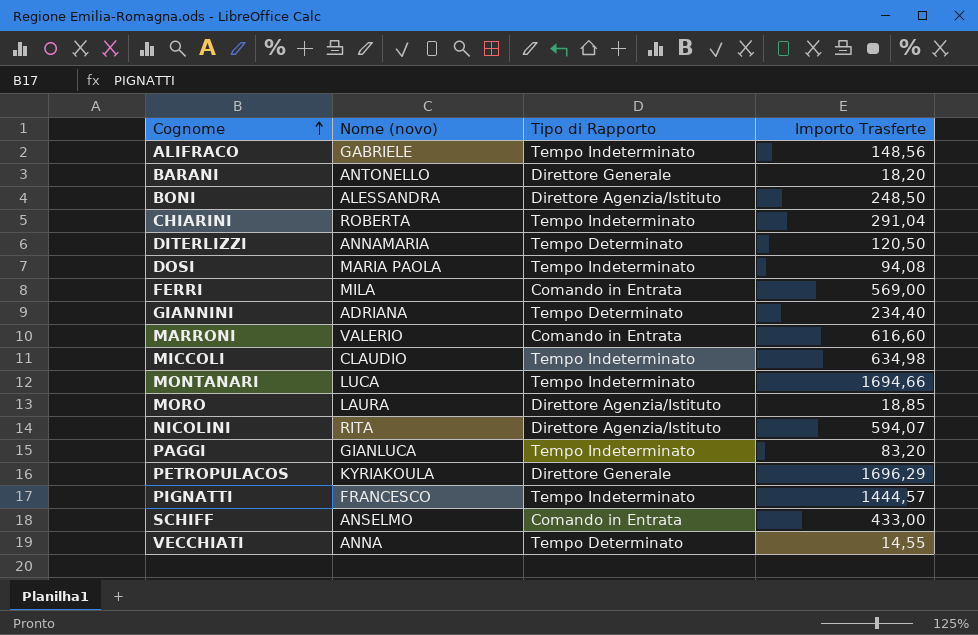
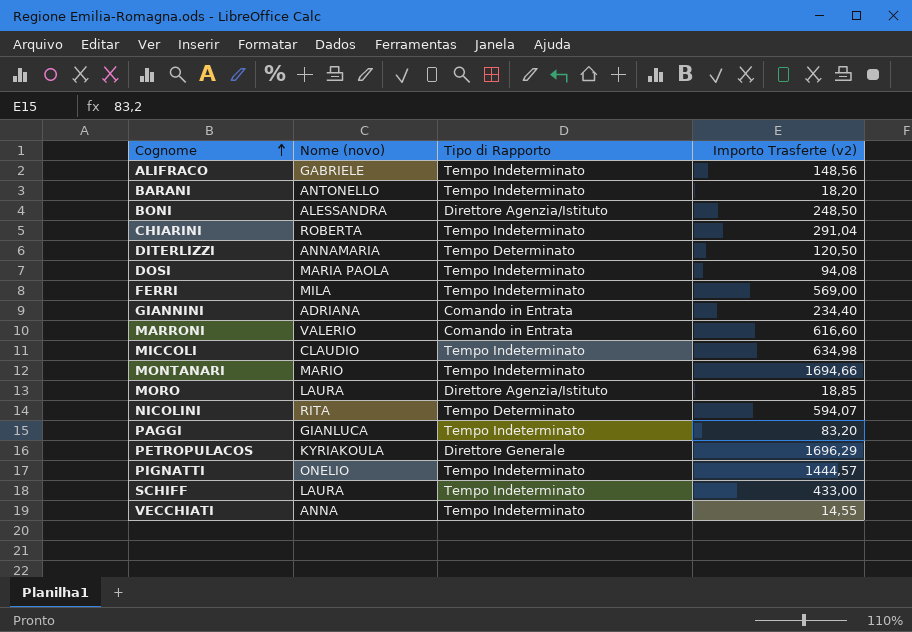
column name: Importo Trasferte -> Importo Trasferte (v2)
BARANI | Tipo di Rapporto: Direttore Generale -> Tempo Indeterminato
FERRI | Tipo di Rapporto: Comando in Entrata -> Tempo Indeterminato
GIANNINI | Tipo di Rapporto: Tempo Determinato -> Comando in Entrata
MONTANARI | Nome (novo): LUCA -> MARIO
NICOLINI | Tipo di Rapporto: Direttore Agenzia/Istituto -> Tempo Determinato
PIGNATTI | Nome (novo): FRANCESCO -> ONELIO
SCHIFF | Nome (novo): ANSELMO -> LAURA
SCHIFF | Tipo di Rapporto: Comando in Entrata -> Tempo Indeterminato
VECCHIATI | Tipo di Rapporto: Tempo Determinato -> Tempo Indeterminato

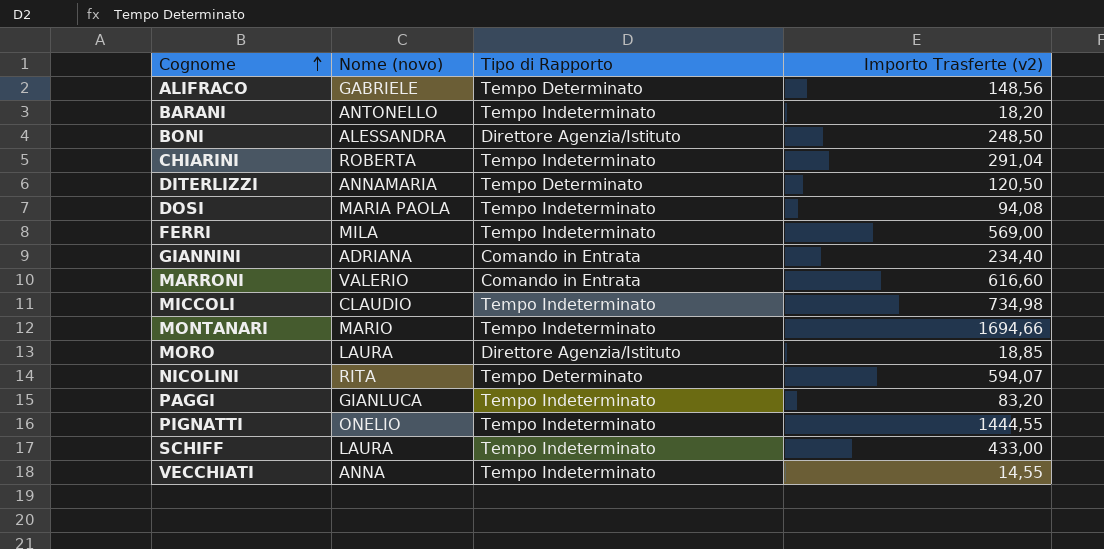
row PETROPULACOS: KYRIAKOULA | Direttore Generale | 1696,29 -> none
ALIFRACO | Tipo di Rapporto: Tempo Indeterminato -> Tempo Determinato
MICCOLI | Importo Trasferte (v2): 634,98 -> 734,98
PIGNATTI | Importo Trasferte (v2): 1444,57 -> 1444,55

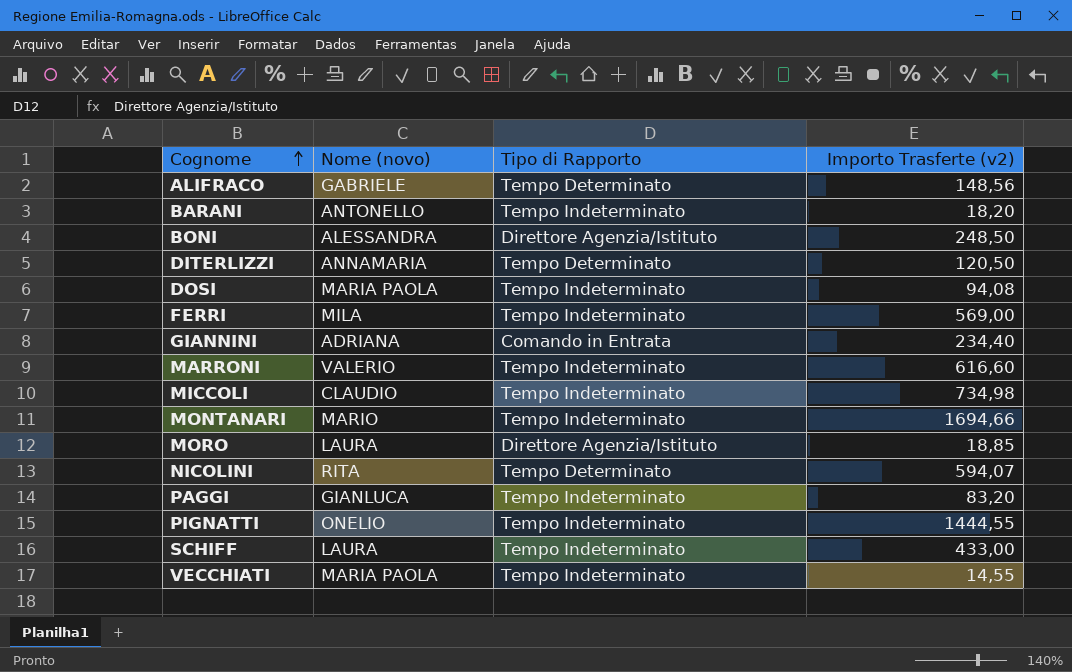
row CHIARINI: ROBERTA | Tempo Indeterminato | 291,04 -> none
MARRONI | Tipo di Rapporto: Comando in Entrata -> Tempo Indeterminato
VECCHIATI | Nome (novo): ANNA -> MARIA PAOLA

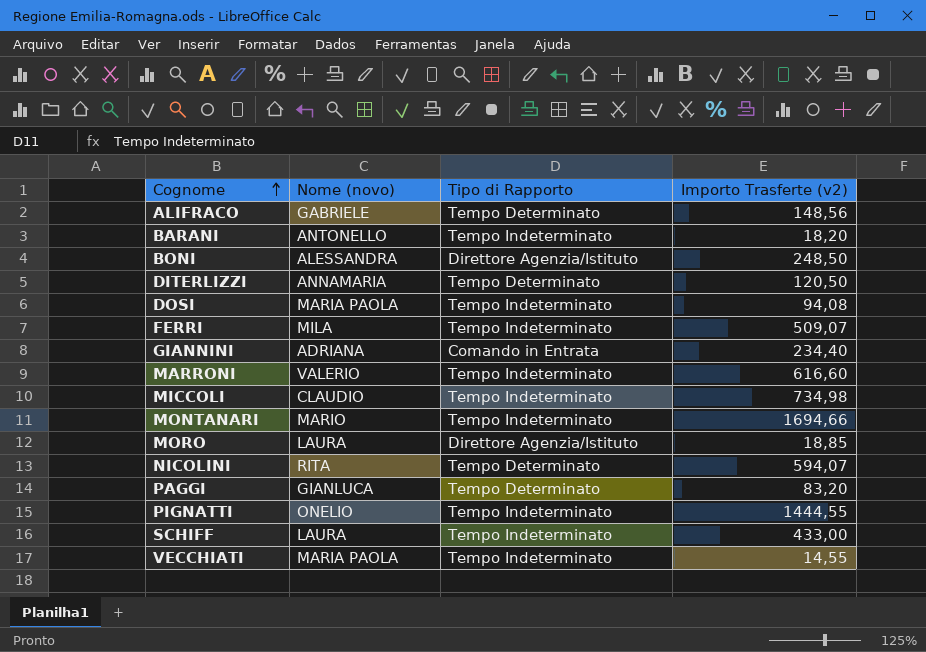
FERRI | Importo Trasferte (v2): 569,00 -> 509,07
PAGGI | Tipo di Rapporto: Tempo Indeterminato -> Tempo Determinato

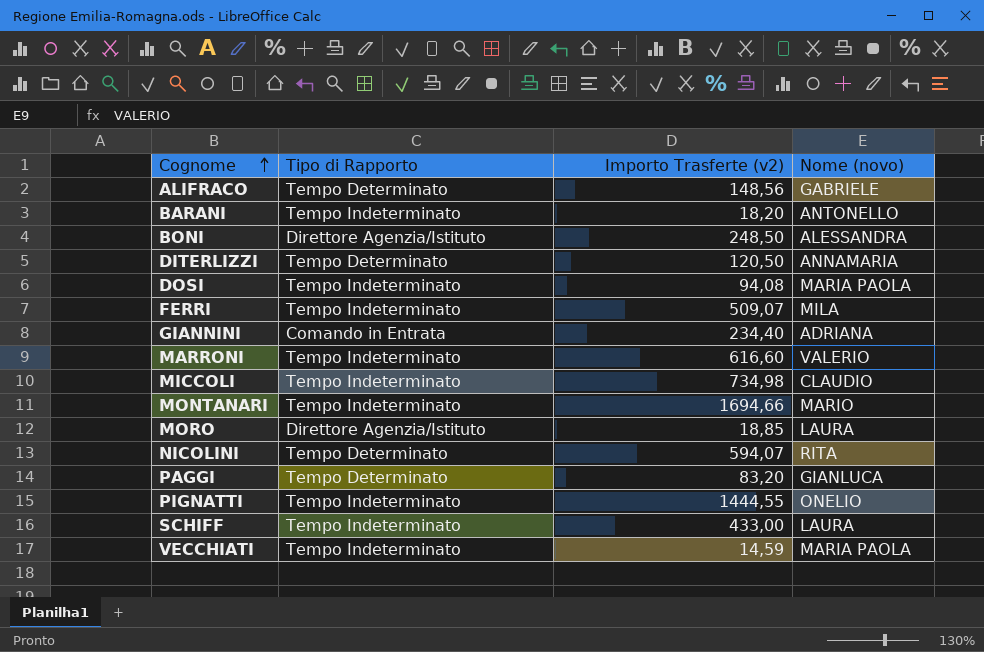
column Nome (novo) | position: 2 -> 4
VECCHIATI | Importo Trasferte (v2): 14,55 -> 14,59

